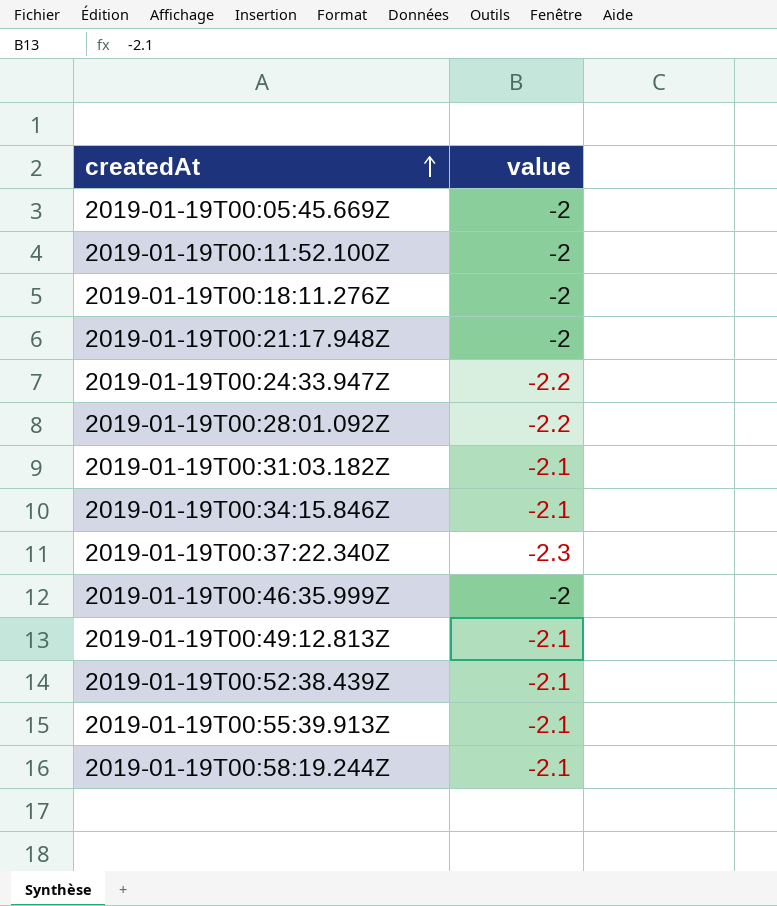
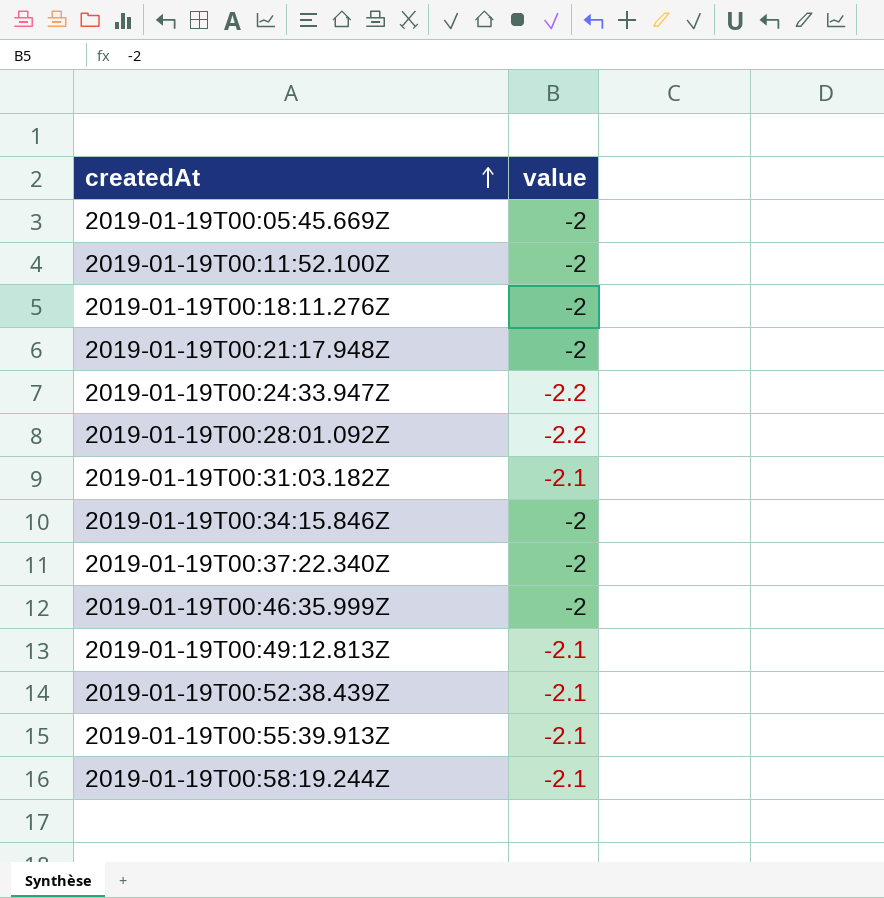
2019-01-19T00:34:15.846Z | value: -2.1 -> -2
2019-01-19T00:37:22.340Z | value: -2.3 -> -2

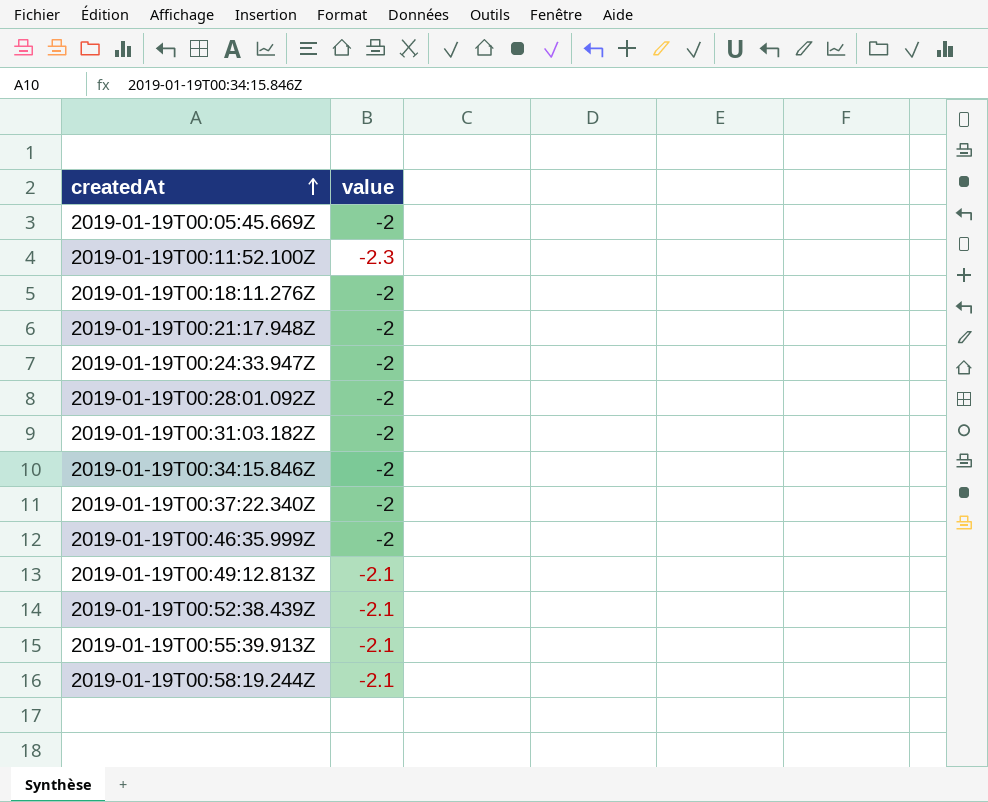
2019-01-19T00:11:52.100Z | value: -2 -> -2.3
2019-01-19T00:24:33.947Z | value: -2.2 -> -2
2019-01-19T00:28:01.092Z | value: -2.2 -> -2
2019-01-19T00:31:03.182Z | value: -2.1 -> -2

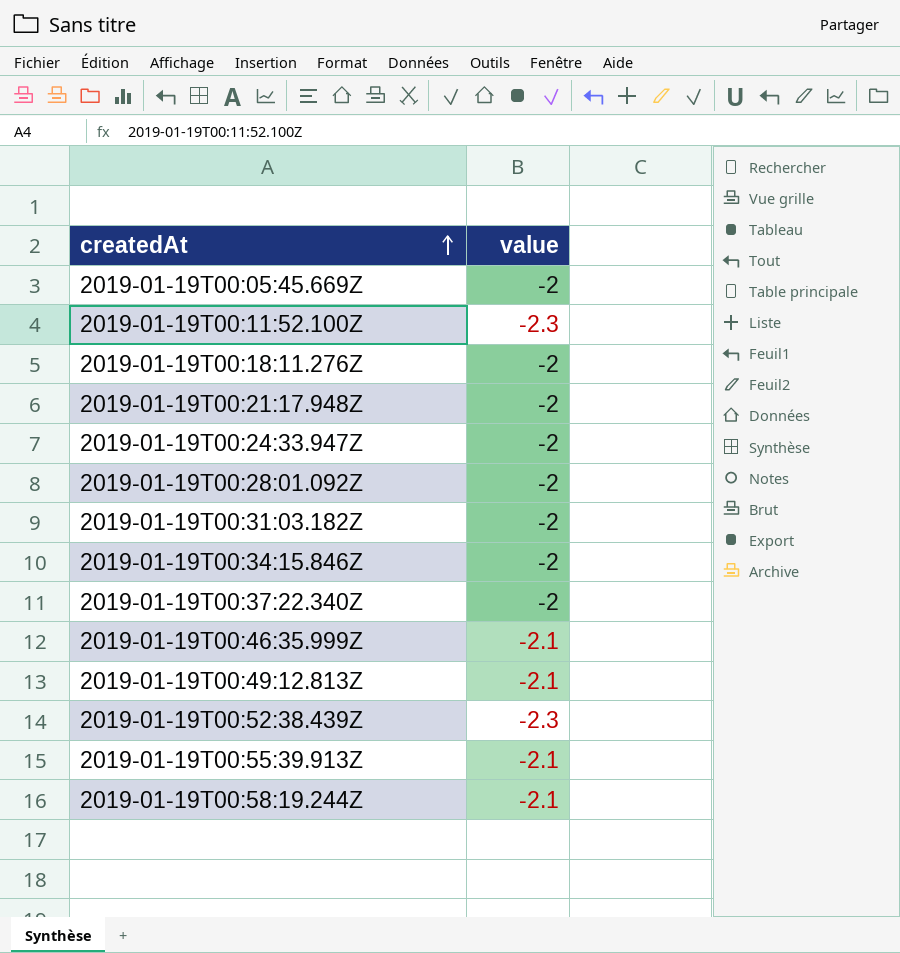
2019-01-19T00:46:35.999Z | value: -2 -> -2.1
2019-01-19T00:52:38.439Z | value: -2.1 -> -2.3

